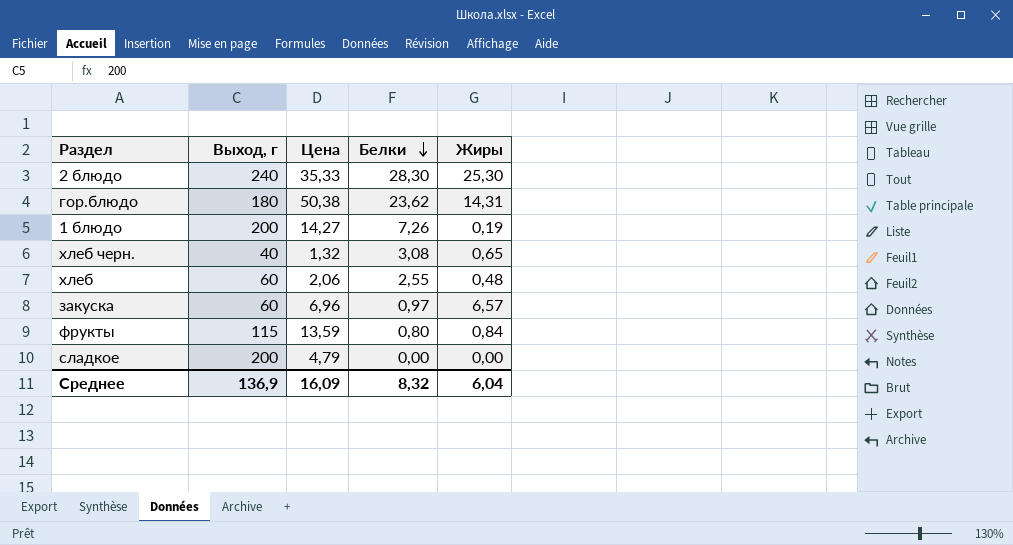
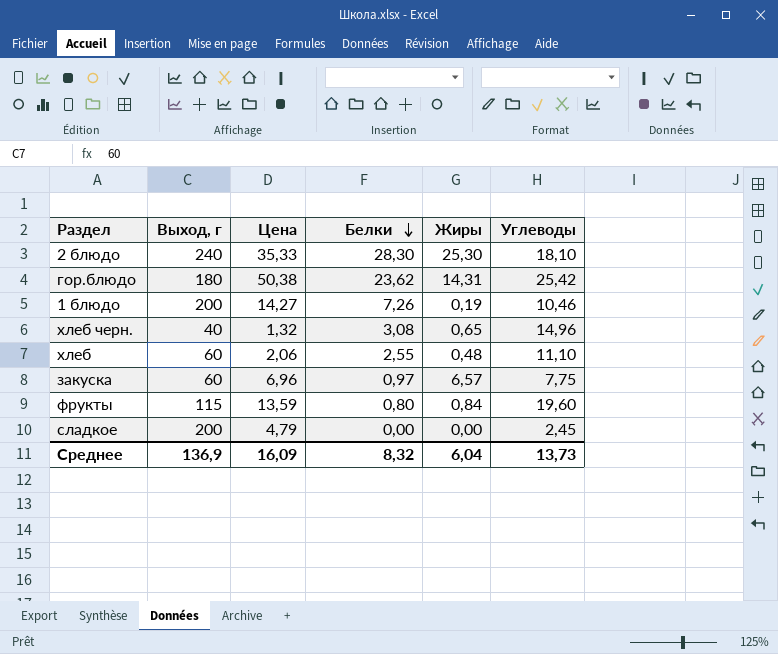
column Углеводы | position: none -> 6

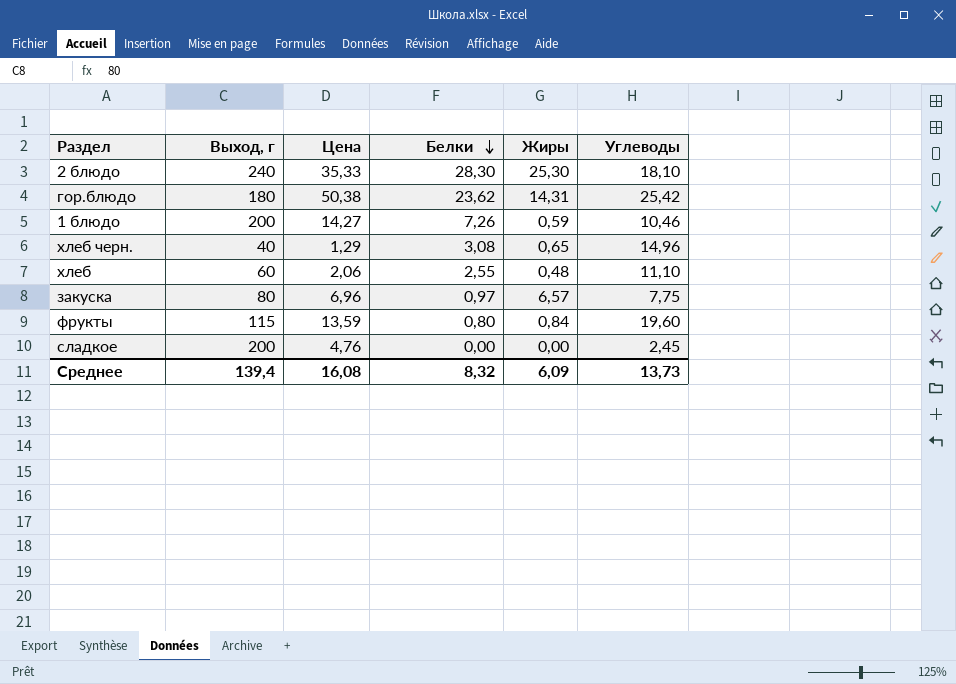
1 блюдо | Жиры: 0,19 -> 0,59
хлеб черн. | Цена: 1,32 -> 1,29
закуска | Выход, г: 60 -> 80
сладкое | Цена: 4,79 -> 4,76
Среднее | Выход, г: 136,9 -> 139,4
Среднее | Цена: 16,09 -> 16,08
Среднее | Жиры: 6,04 -> 6,09

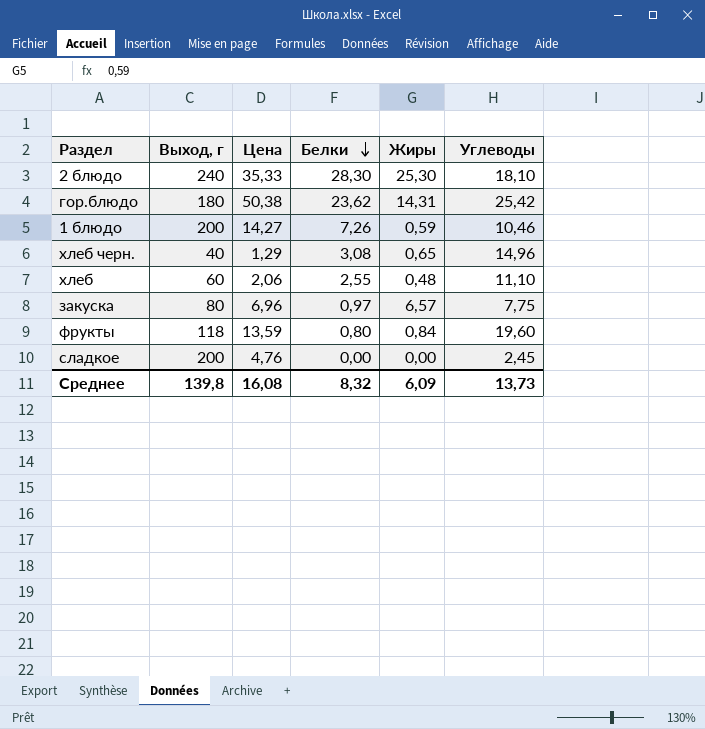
фрукты | Выход, г: 115 -> 118
Среднее | Выход, г: 139,4 -> 139,8

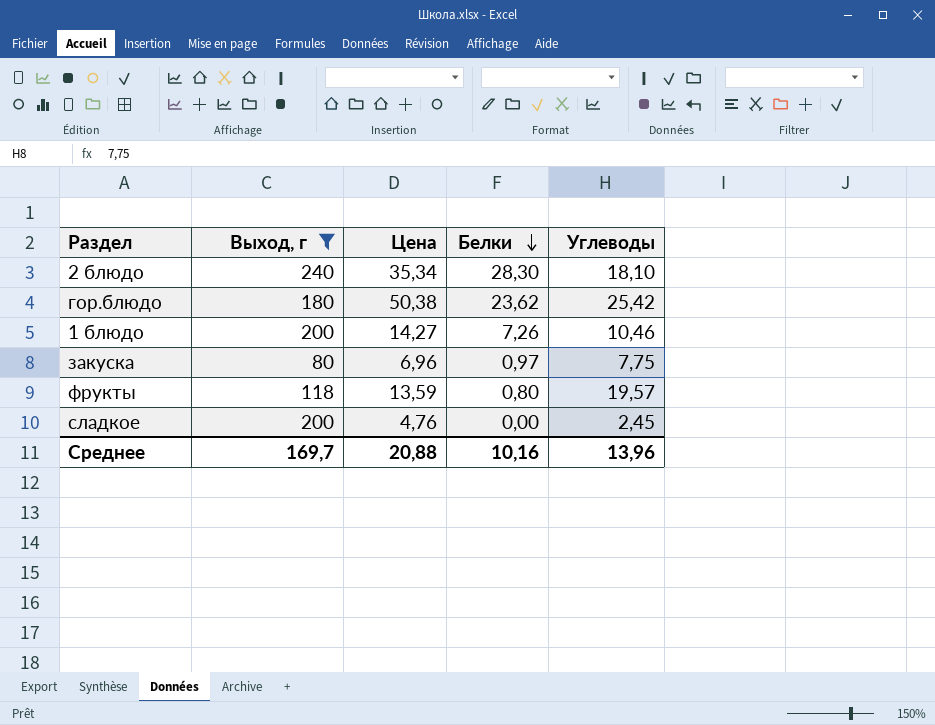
filter: none -> Выход, г >= 80
column Жиры | position: 5 -> none
2 блюдо | Цена: 35,33 -> 35,34
фрукты | Углеводы: 19,60 -> 19,57
Среднее | Выход, г: 139,8 -> 169,7
Среднее | Цена: 16,08 -> 20,88
Среднее | Белки: 8,32 -> 10,16
Среднее | Углеводы: 13,73 -> 13,96

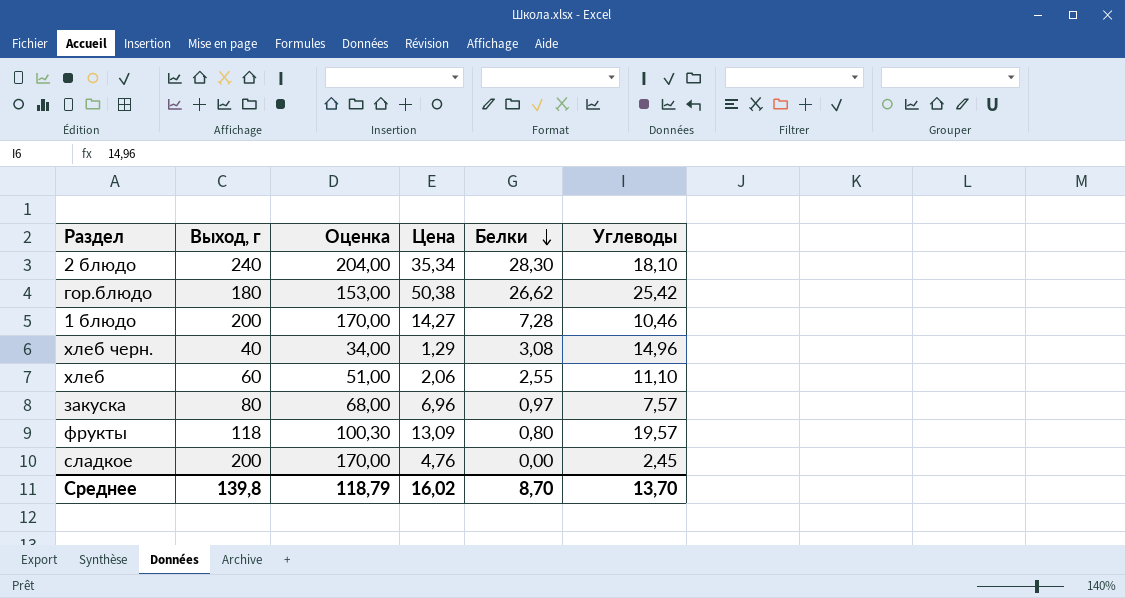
filter: Выход, г >= 80 -> none
column Оценка | formula: none -> [Выход, г] * 0,85
гор.блюдо | Белки: 23,62 -> 26,62
1 блюдо | Белки: 7,26 -> 7,28
закуска | Углеводы: 7,75 -> 7,57
фрукты | Цена: 13,59 -> 13,09
Среднее | Выход, г: 169,7 -> 139,8
Среднее | Цена: 20,88 -> 16,02
Среднее | Белки: 10,16 -> 8,70
Среднее | Углеводы: 13,96 -> 13,70

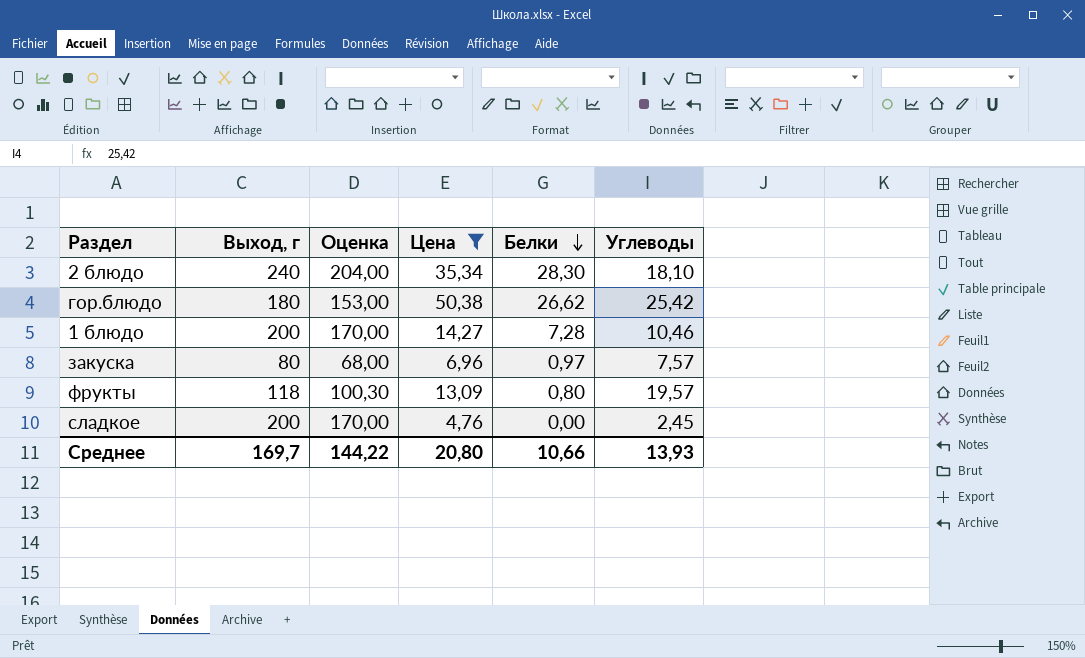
filter: none -> Цена >= 4,76
Среднее | Выход, г: 139,8 -> 169,7
Среднее | Оценка: 118,79 -> 144,22
Среднее | Цена: 16,02 -> 20,80
Среднее | Белки: 8,70 -> 10,66
Среднее | Углеводы: 13,70 -> 13,93

